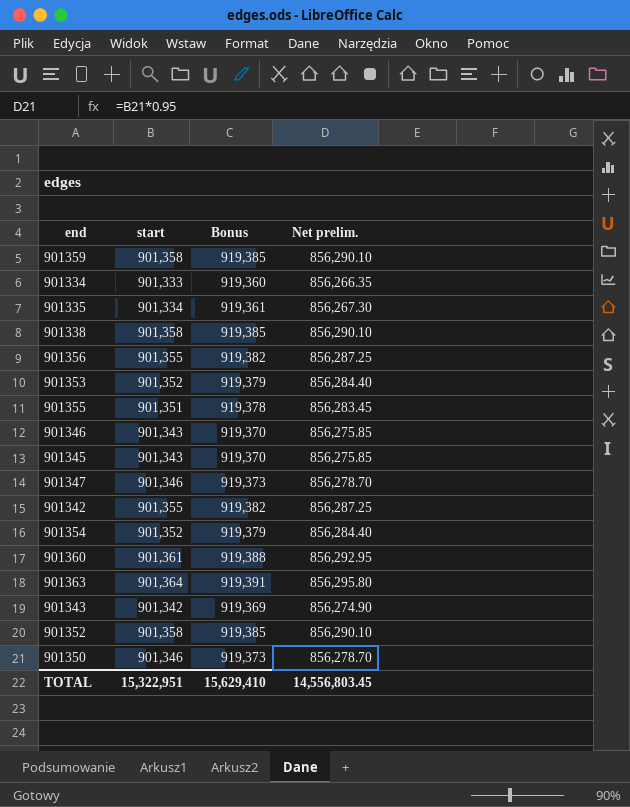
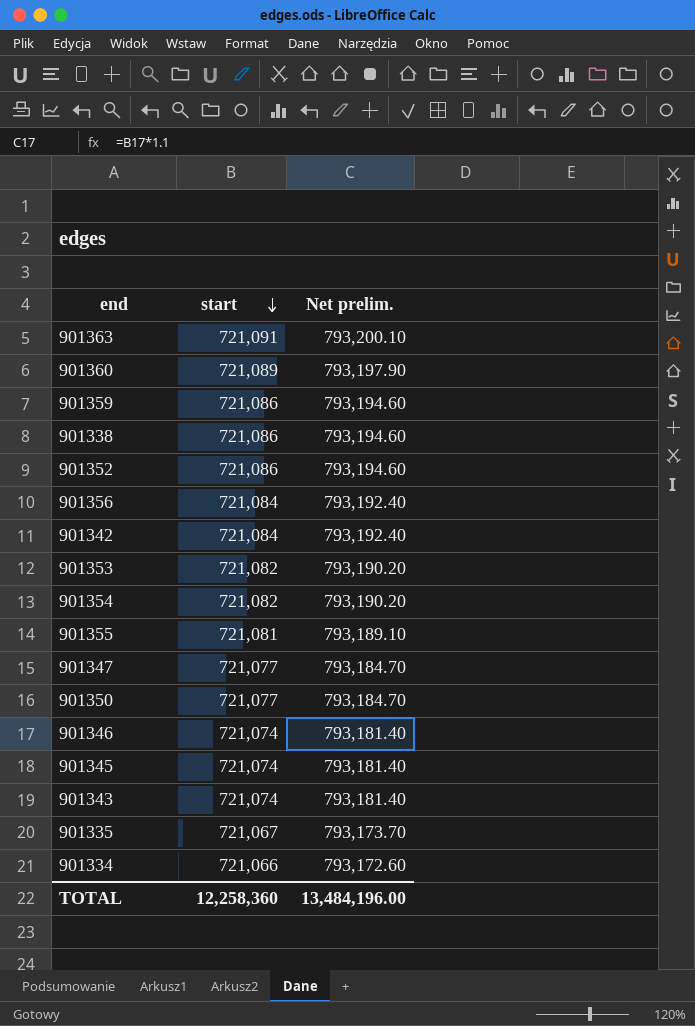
row order: none -> start descending
column Bonus | formula: [start] * 1.02 -> none
column Net prelim. | formula: [start] * 0.95 -> [start] * 1.1
901363 | start: 901,364 -> 721,091
901360 | start: 901,361 -> 721,089
901359 | start: 901,358 -> 721,086
901338 | start: 901,358 -> 721,086
901352 | start: 901,358 -> 721,086
901356 | start: 901,355 -> 721,084
901342 | start: 901,355 -> 721,084
901353 | start: 901,352 -> 721,082
901354 | start: 901,352 -> 721,082
901355 | start: 901,351 -> 721,081
901347 | start: 901,346 -> 721,077
901350 | start: 901,346 -> 721,077
901346 | start: 901,343 -> 721,074
901345 | start: 901,343 -> 721,074
901343 | start: 901,342 -> 721,074
901335 | start: 901,334 -> 721,067
901334 | start: 901,333 -> 721,066
TOTAL | start: 15,322,951 -> 12,258,360
TOTAL | Net prelim.: 14,556,803.45 -> 13,484,196.00

